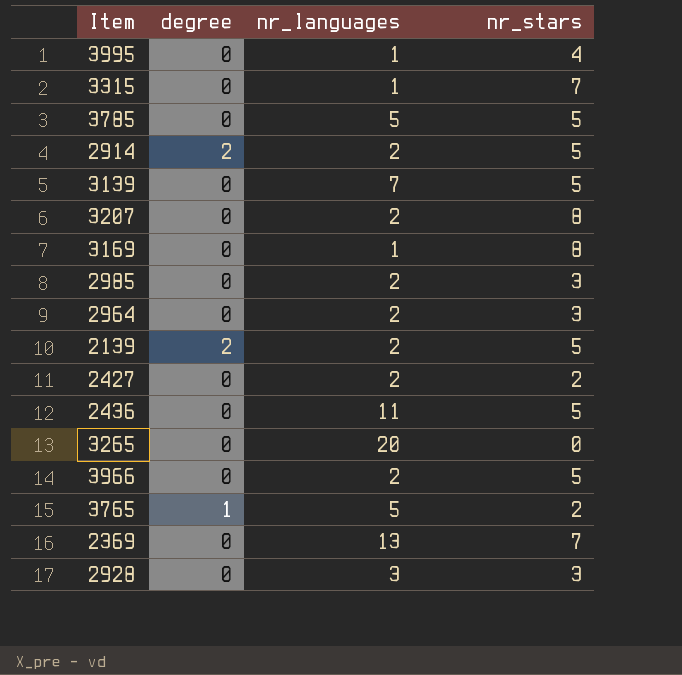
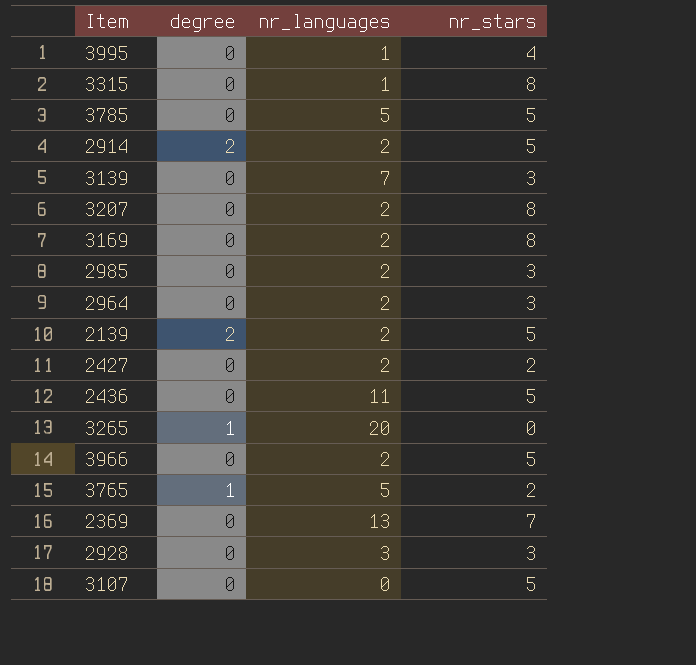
3315 | nr_stars: 7 -> 8
3139 | nr_stars: 5 -> 3
3169 | nr_languages: 1 -> 2
3265 | degree: 0 -> 1
row 3107: none -> 0 | 0 | 5

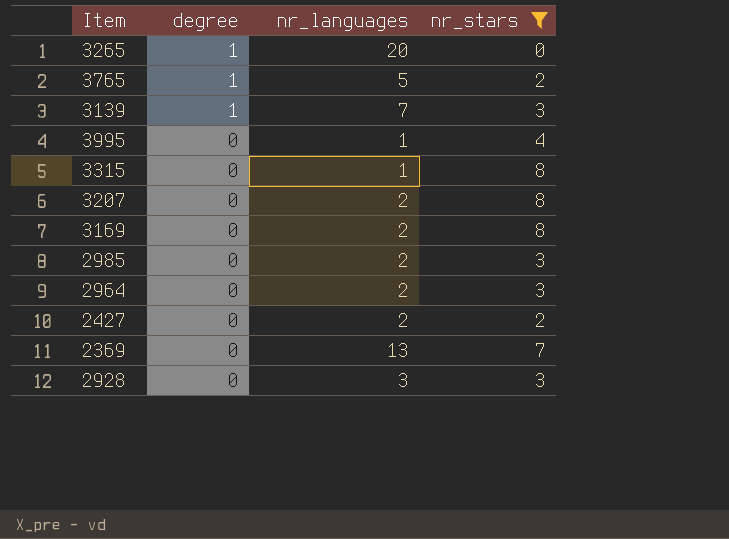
filter: none -> nr_stars != 5
row order: none -> degree descending
3139 | degree: 0 -> 1

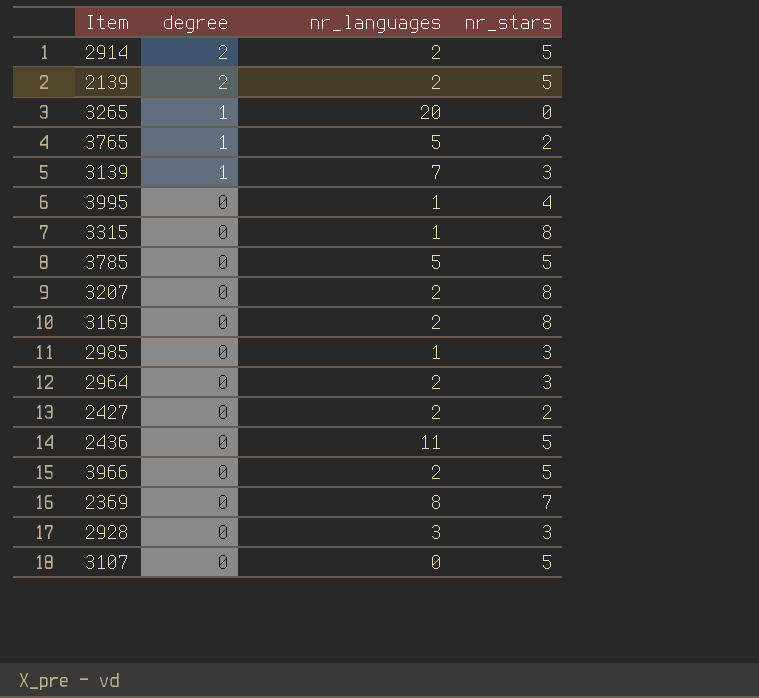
filter: nr_stars != 5 -> none
2985 | nr_languages: 2 -> 1
2369 | nr_languages: 13 -> 8

